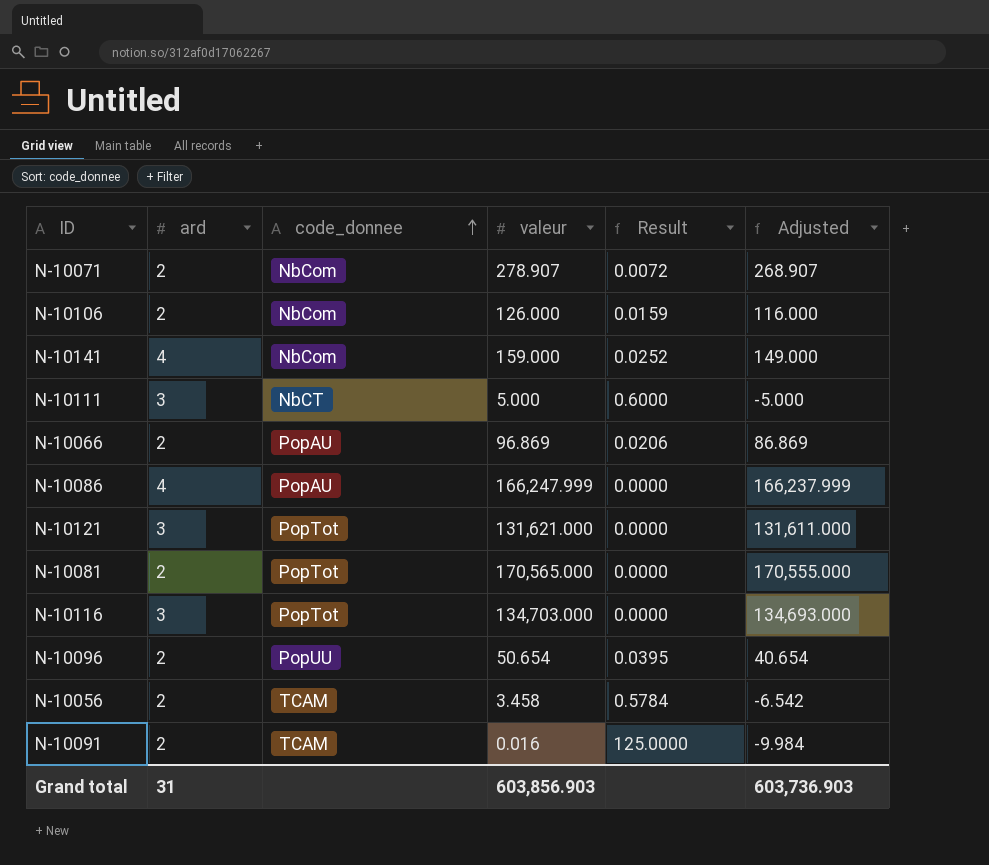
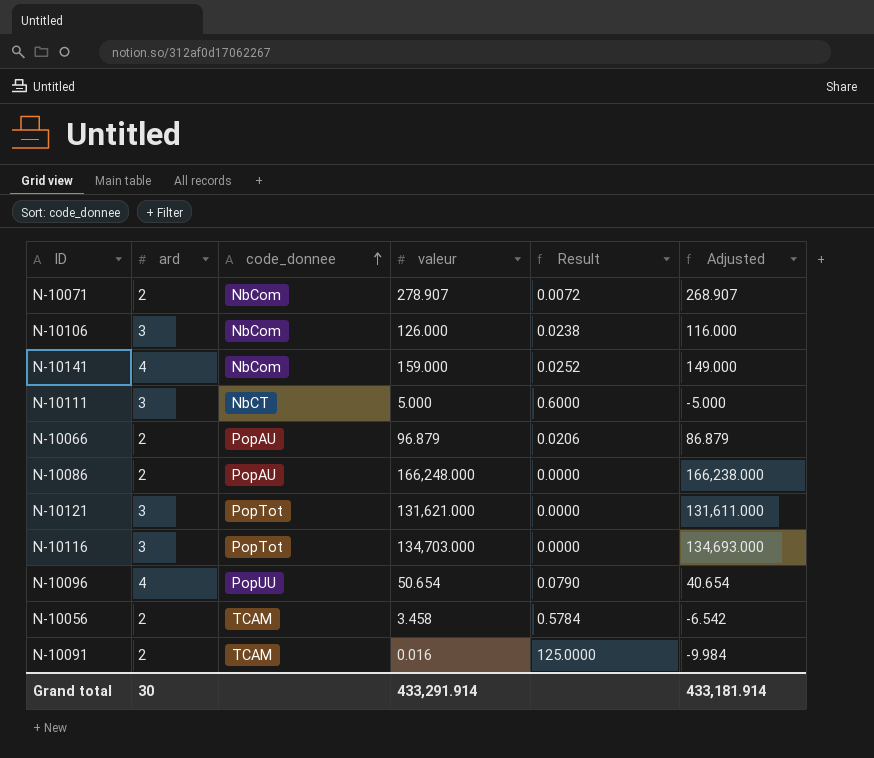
row N-10081: 2 | PopTot | 170,565.000 | 0.0000 | 170,555.000 -> none
N-10106 | ard: 2 -> 3
N-10106 | Result: 0.0159 -> 0.0238
N-10066 | valeur: 96.869 -> 96.879
N-10066 | Adjusted: 86.869 -> 86.879
N-10086 | ard: 4 -> 2
N-10086 | valeur: 166,247.999 -> 166,248.000
N-10086 | Adjusted: 166,237.999 -> 166,238.000
N-10096 | ard: 2 -> 4
N-10096 | Result: 0.0395 -> 0.0790
Grand total | ard: 31 -> 30
Grand total | valeur: 603,856.903 -> 433,291.914
Grand total | Adjusted: 603,736.903 -> 433,181.914

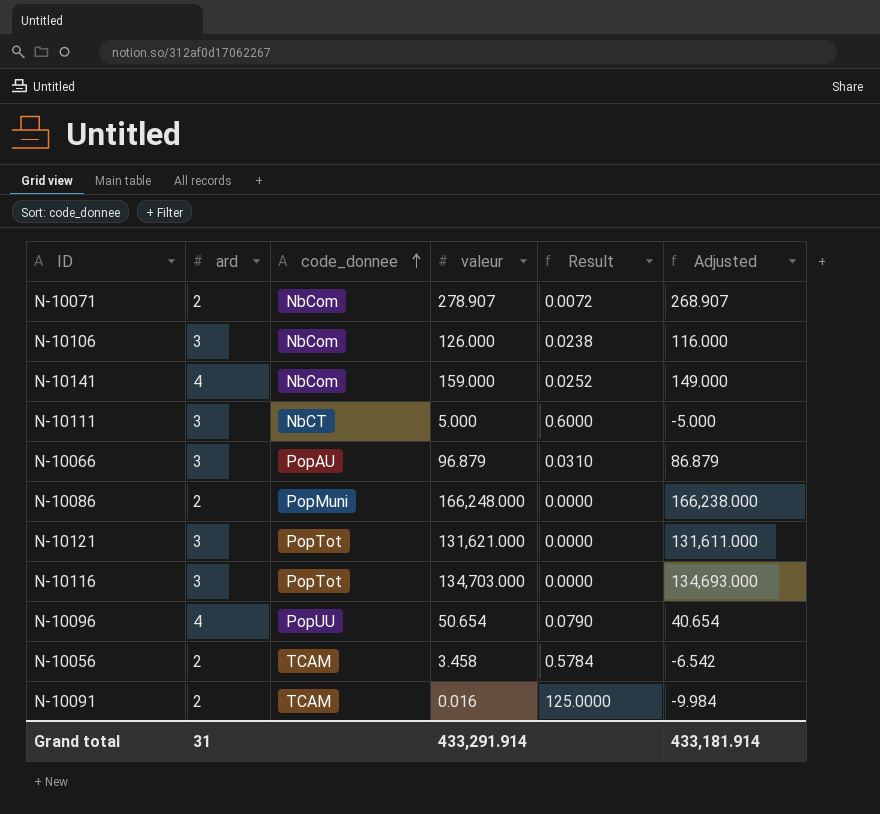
N-10066 | ard: 2 -> 3
N-10066 | Result: 0.0206 -> 0.0310
N-10086 | code_donnee: PopAU -> PopMuni
Grand total | ard: 30 -> 31

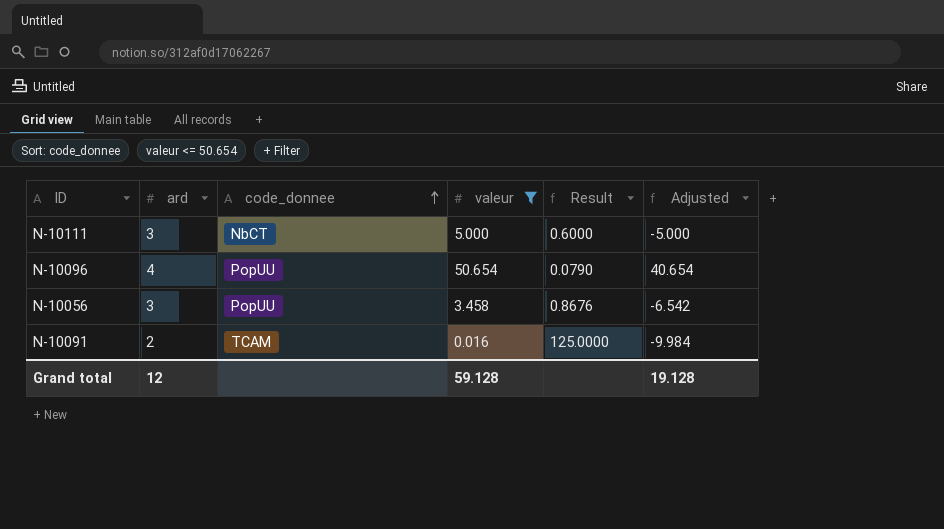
filter: none -> valeur <= 50.654
N-10056 | ard: 2 -> 3
N-10056 | code_donnee: TCAM -> PopUU
N-10056 | Result: 0.5784 -> 0.8676
Grand total | ard: 31 -> 12
Grand total | valeur: 433,291.914 -> 59.128
Grand total | Adjusted: 433,181.914 -> 19.128

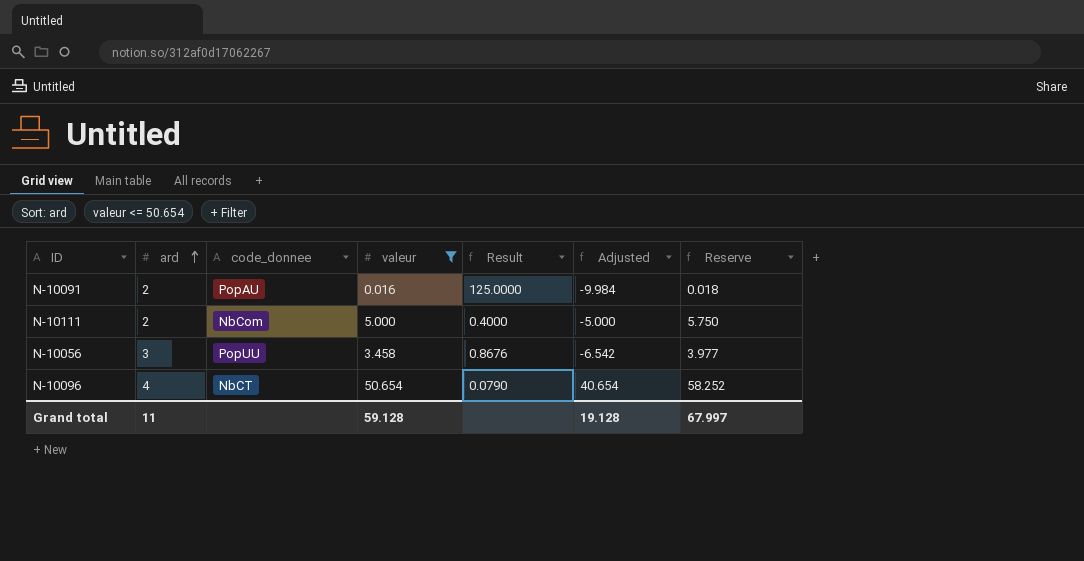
row order: code_donnee ascending -> ard ascending
column Reserve | formula: none -> [valeur] * 1.15
N-10091 | code_donnee: TCAM -> PopAU
N-10111 | ard: 3 -> 2
N-10111 | code_donnee: NbCT -> NbCom
N-10111 | Result: 0.6000 -> 0.4000
N-10096 | code_donnee: PopUU -> NbCT
Grand total | ard: 12 -> 11

